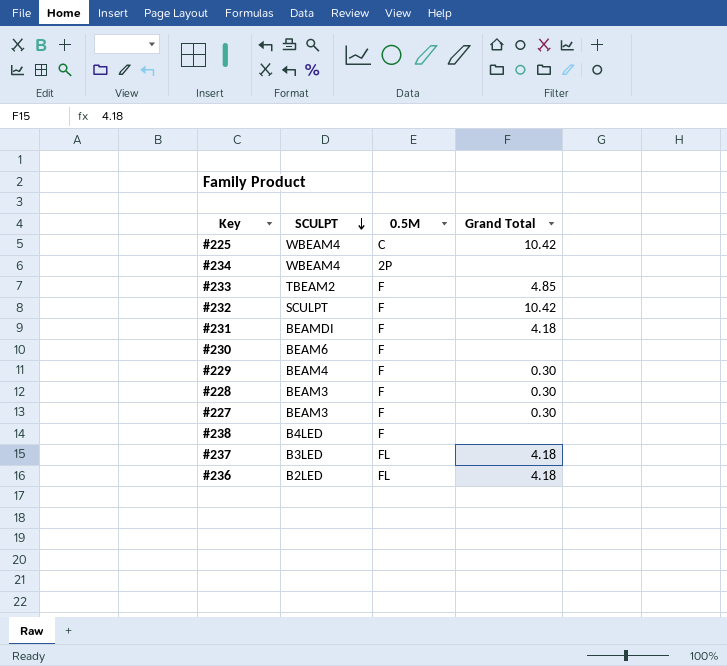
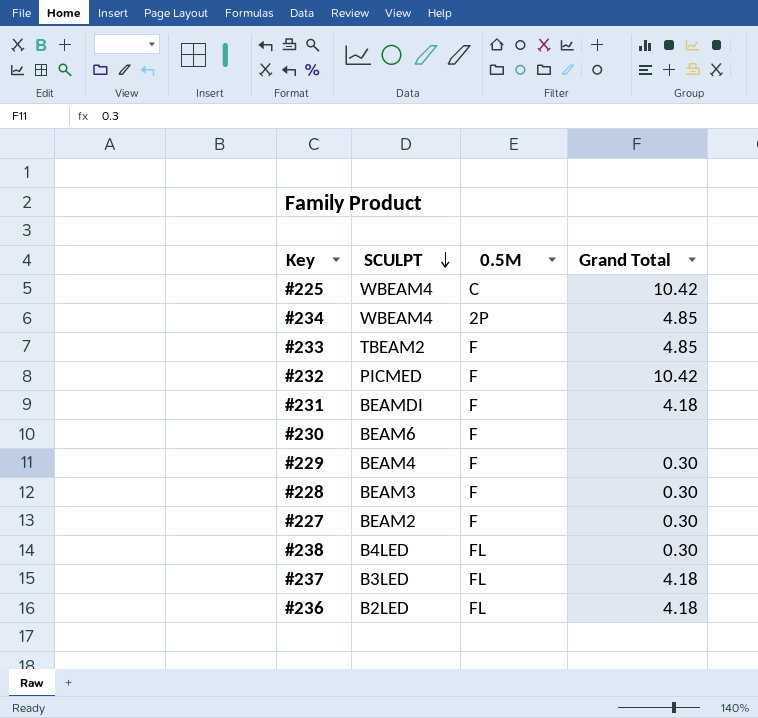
#234 | Grand Total: none -> 4.85
#232 | SCULPT: SCULPT -> PICMED
#227 | SCULPT: BEAM3 -> BEAM2
#238 | 0.5M: F -> FL
#238 | Grand Total: none -> 0.30

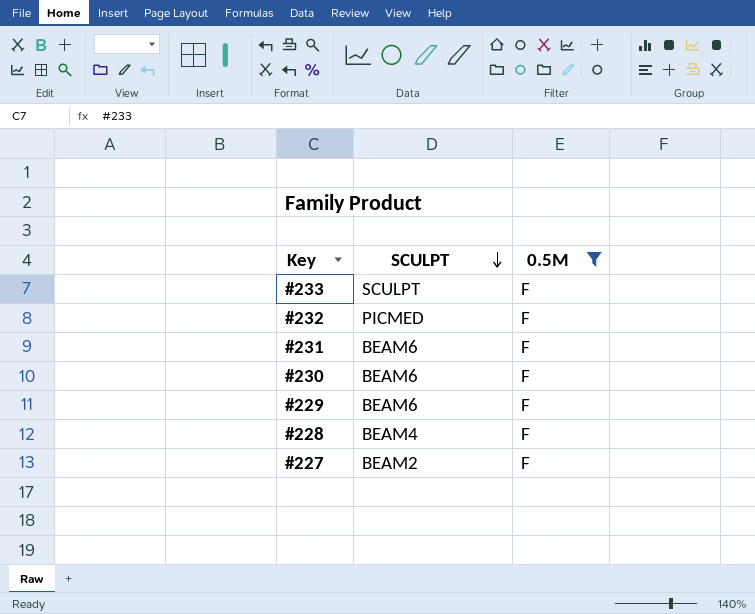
filter: none -> 0.5M = F
column Grand Total | position: 4 -> none
#233 | SCULPT: TBEAM2 -> SCULPT
#231 | SCULPT: BEAMDI -> BEAM6
#229 | SCULPT: BEAM4 -> BEAM6
#228 | SCULPT: BEAM3 -> BEAM4

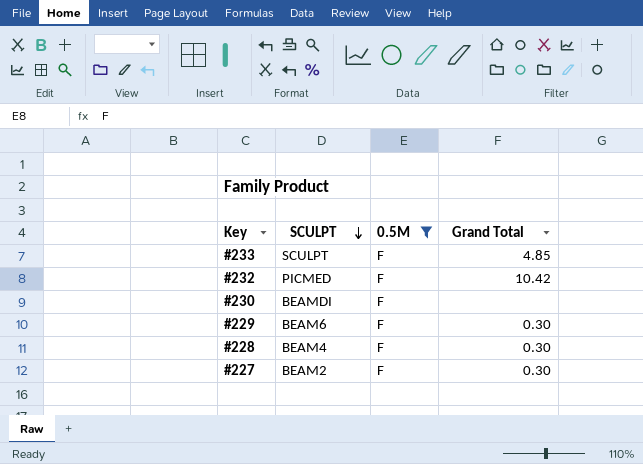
column Grand Total | position: none -> 4
row #231: BEAM6 | F -> none
#230 | SCULPT: BEAM6 -> BEAMDI

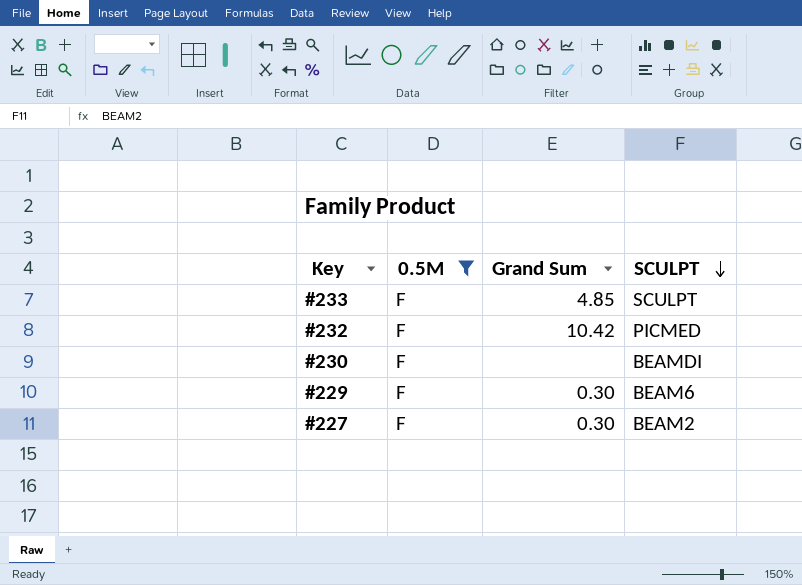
column name: Grand Total -> Grand Sum
column SCULPT | position: 2 -> 4
row #228: BEAM4 | F | 0.30 -> none

